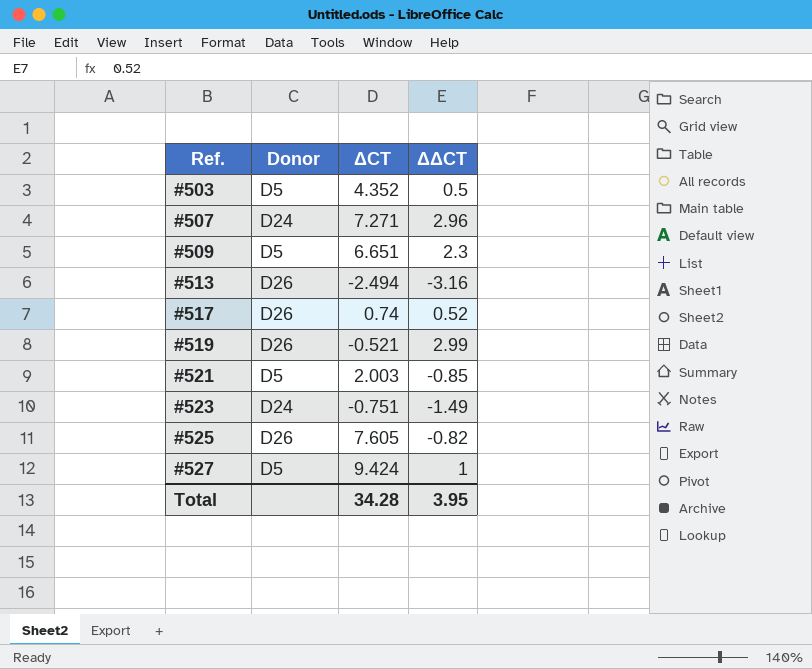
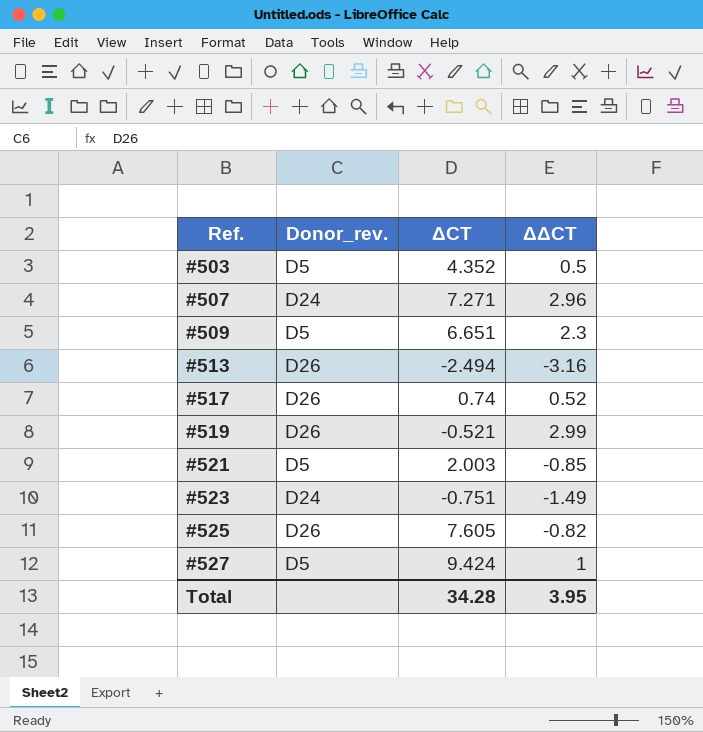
column name: Donor -> Donor_rev.

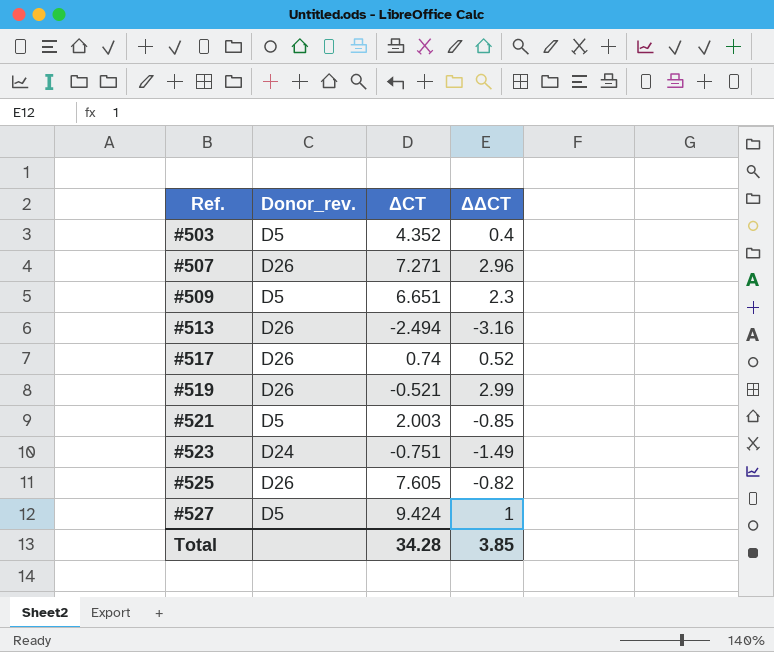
#503 | ΔΔCT: 0.5 -> 0.4
#507 | Donor_rev.: D24 -> D26
Total | ΔΔCT: 3.95 -> 3.85

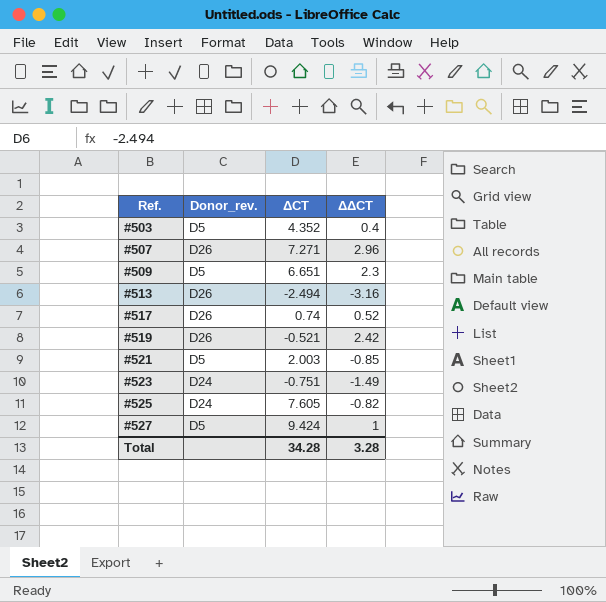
#519 | ΔΔCT: 2.99 -> 2.42
#525 | Donor_rev.: D26 -> D24
Total | ΔΔCT: 3.85 -> 3.28

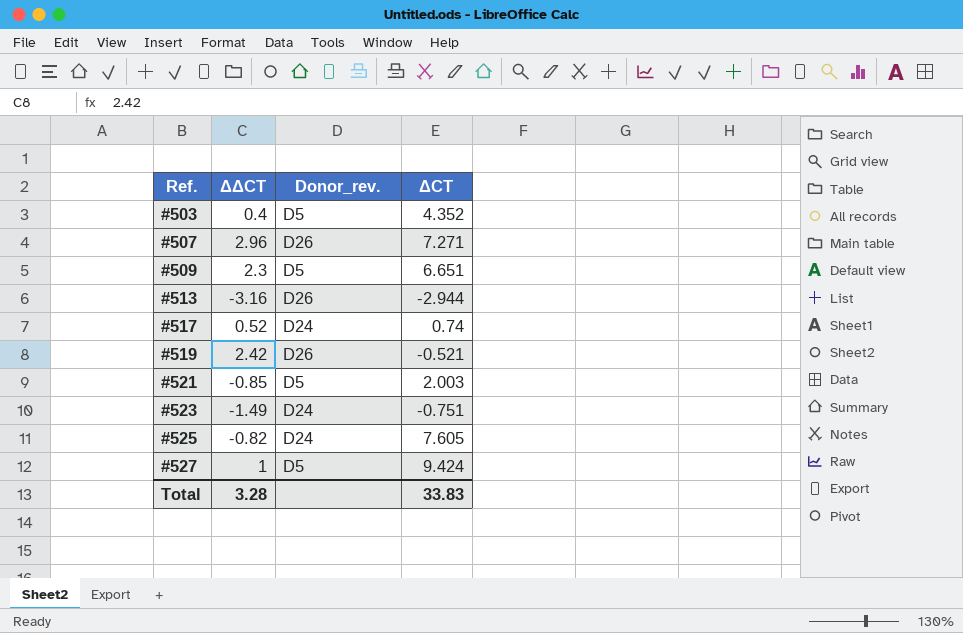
column ΔΔCT | position: 4 -> 2
#513 | ΔCT: -2.494 -> -2.944
#517 | Donor_rev.: D26 -> D24
Total | ΔCT: 34.28 -> 33.83

